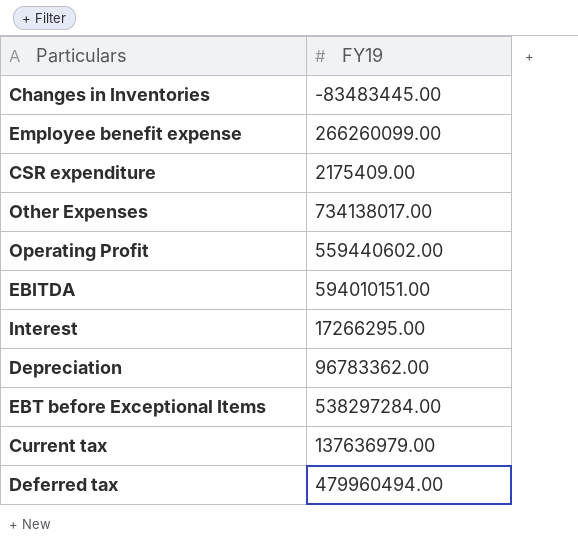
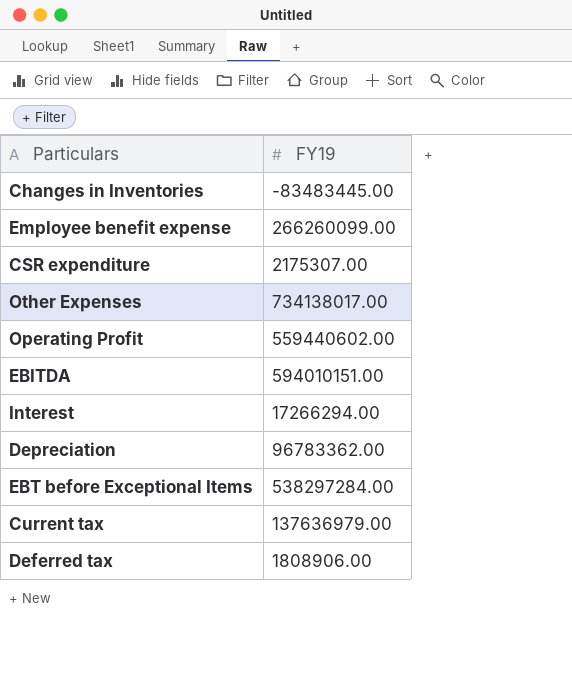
CSR expenditure | FY19: 2175409.00 -> 2175307.00
Interest | FY19: 17266295.00 -> 17266294.00
Deferred tax | FY19: 479960494.00 -> 1808906.00

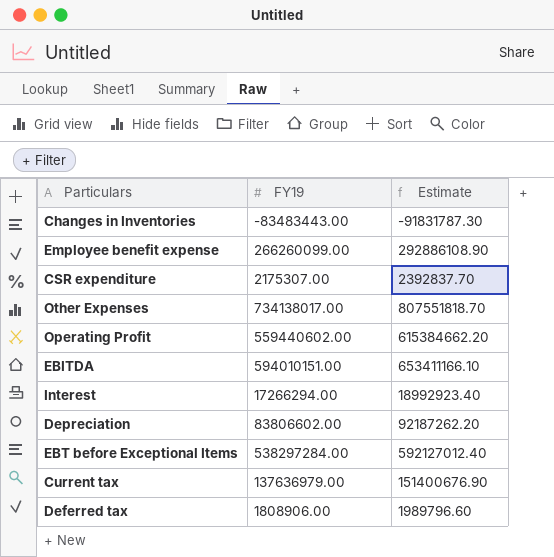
column Estimate | formula: none -> [FY19] * 1.1
Changes in Inventories | FY19: -83483445.00 -> -83483443.00
Depreciation | FY19: 96783362.00 -> 83806602.00

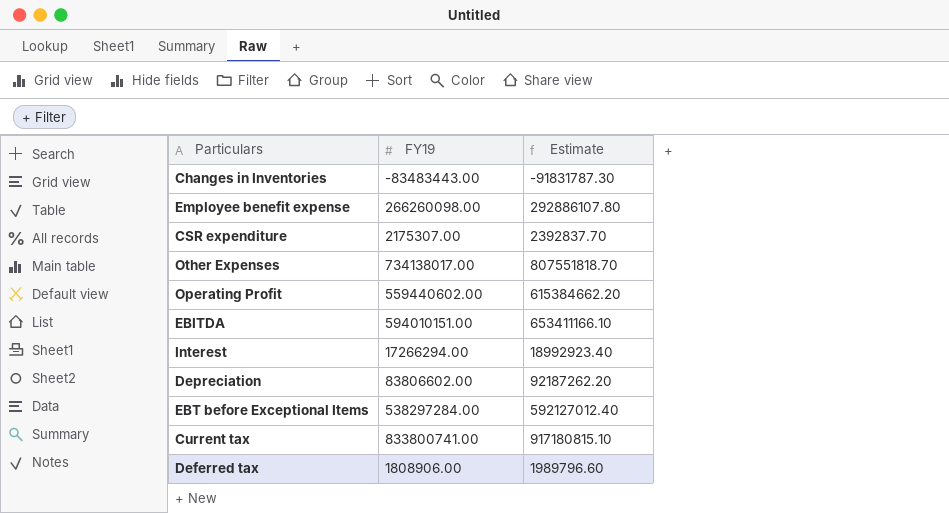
Employee benefit expense | FY19: 266260099.00 -> 266260098.00
Employee benefit expense | Estimate: 292886108.90 -> 292886107.80
Current tax | FY19: 137636979.00 -> 833800741.00
Current tax | Estimate: 151400676.90 -> 917180815.10

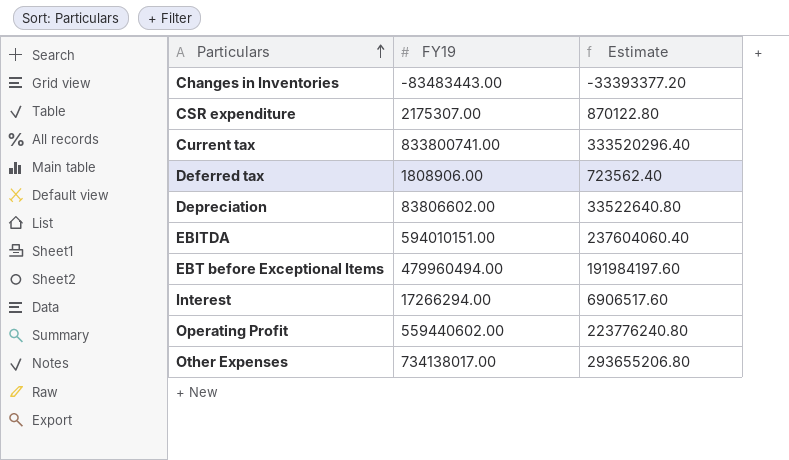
row order: none -> Particulars ascending
column Estimate | formula: [FY19] * 1.1 -> [FY19] * 0.4
row Employee benefit expense: 266260098.00 | 292886107.80 -> none
EBT before Exceptional Items | FY19: 538297284.00 -> 479960494.00

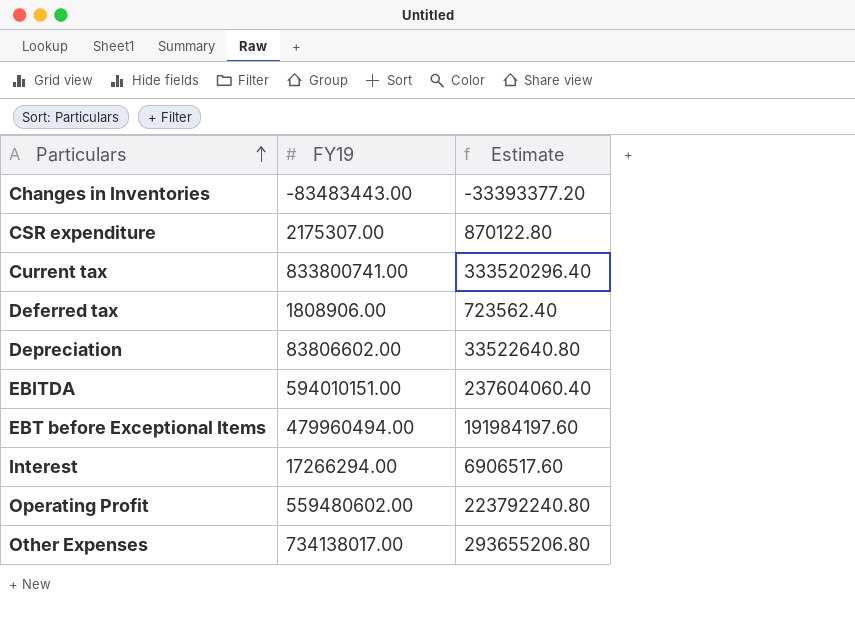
Operating Profit | FY19: 559440602.00 -> 559480602.00
Operating Profit | Estimate: 223776240.80 -> 223792240.80

